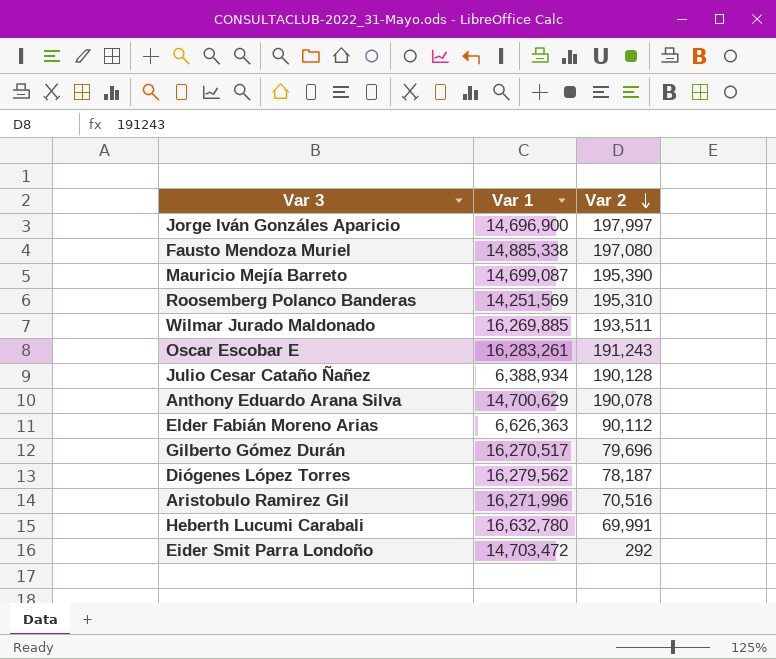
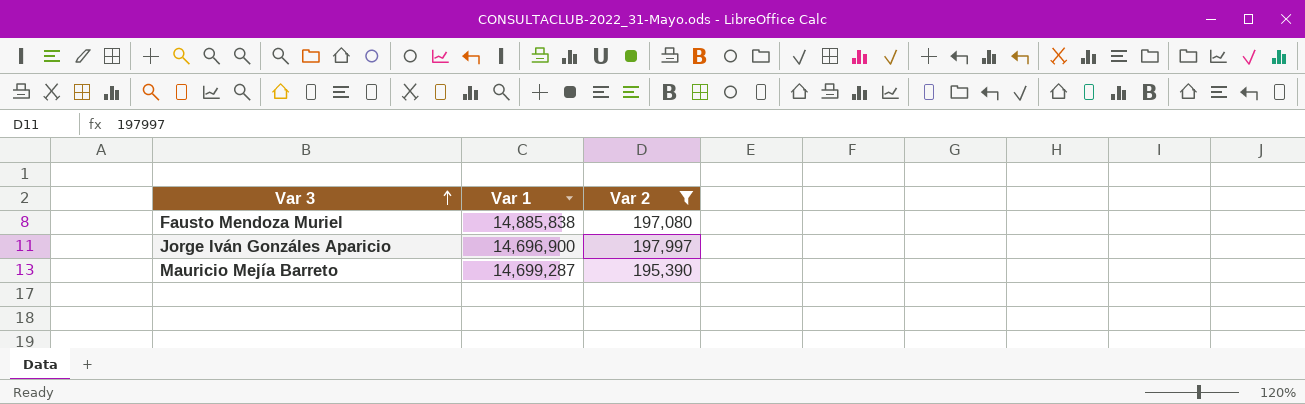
filter: none -> Var 2 >= 195,390
row order: Var 2 descending -> Var 3 ascending
Fausto Mendoza Muriel | Var 1: 14,885,338 -> 14,885,838
Mauricio Mejía Barreto | Var 1: 14,699,087 -> 14,699,287

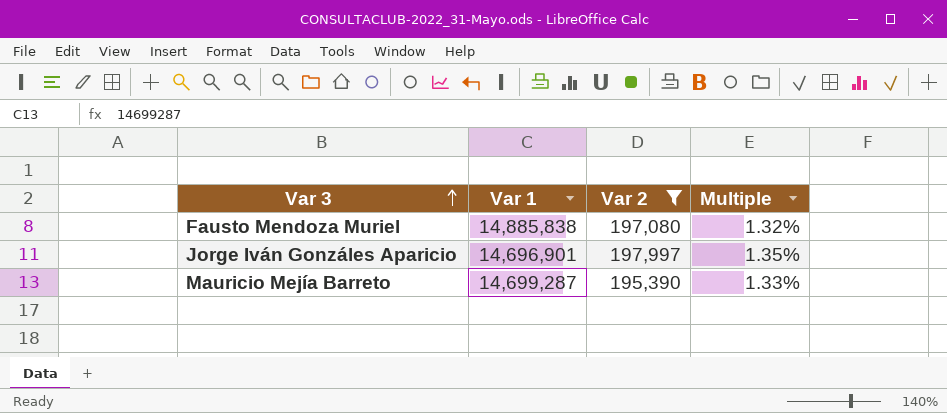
column Multiple | formula: none -> [Var 2] / [Var 1]
Jorge Iván Gonzáles Aparicio | Var 1: 14,696,900 -> 14,696,901

